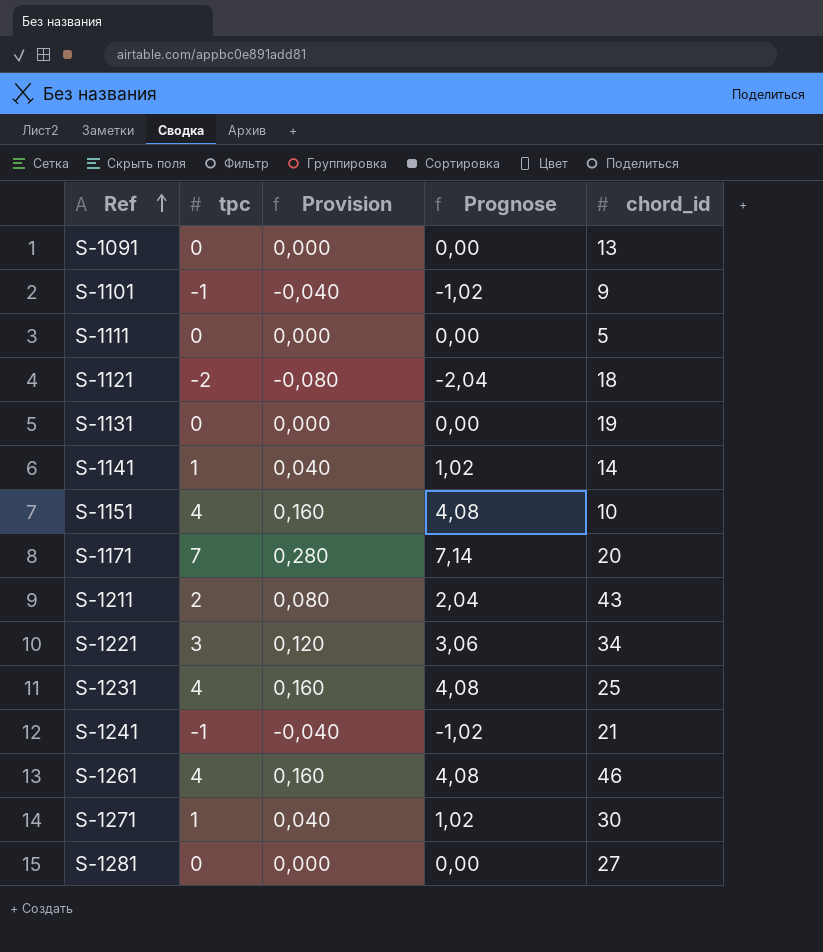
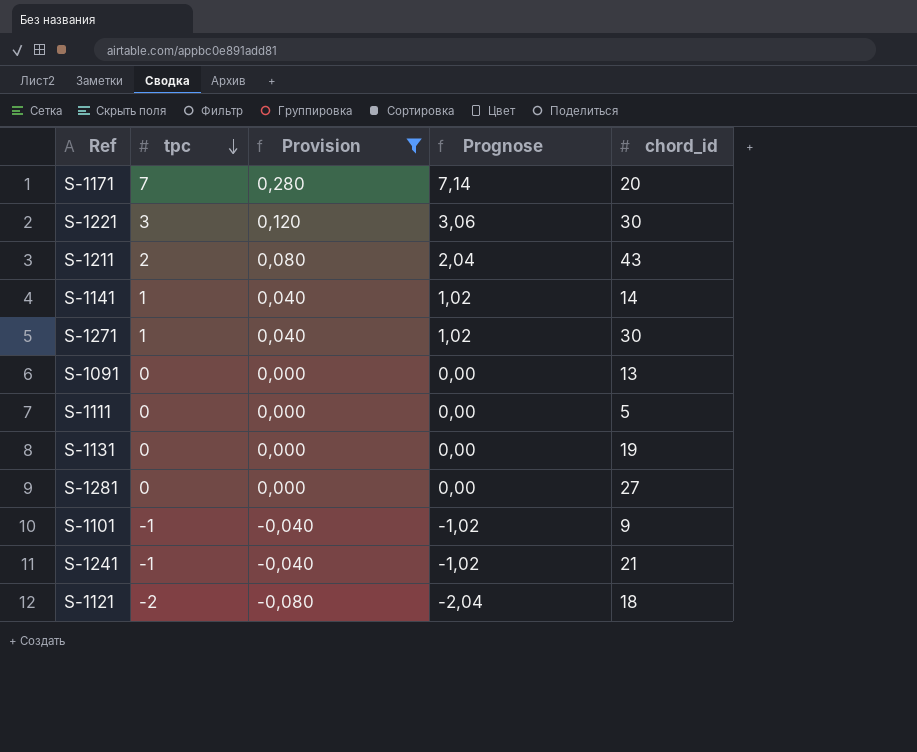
filter: none -> Provision != 0,160
row order: Ref ascending -> tpc descending
S-1221 | chord_id: 34 -> 30

